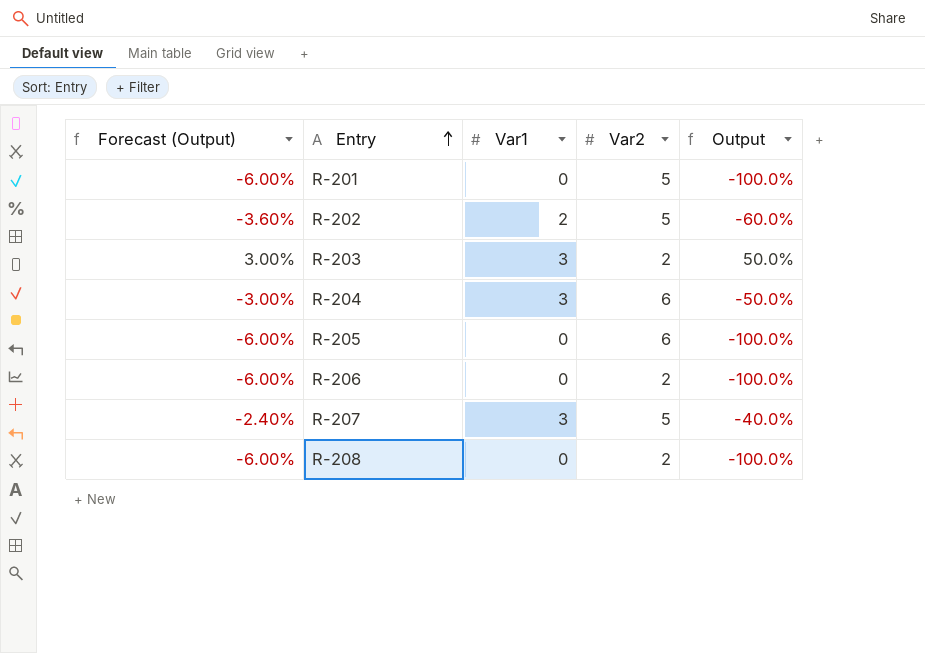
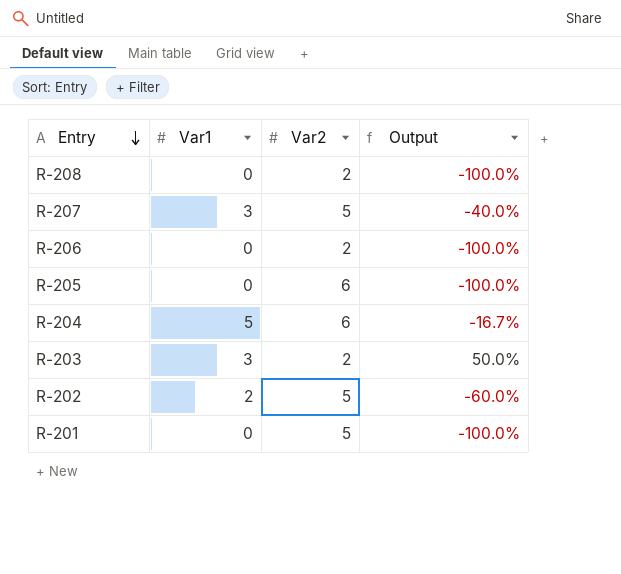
row order: Entry ascending -> Entry descending
column Forecast (Output) | formula: [Output] * 0.06 -> none
R-204 | Var1: 3 -> 5
R-204 | Output: -50.0% -> -16.7%

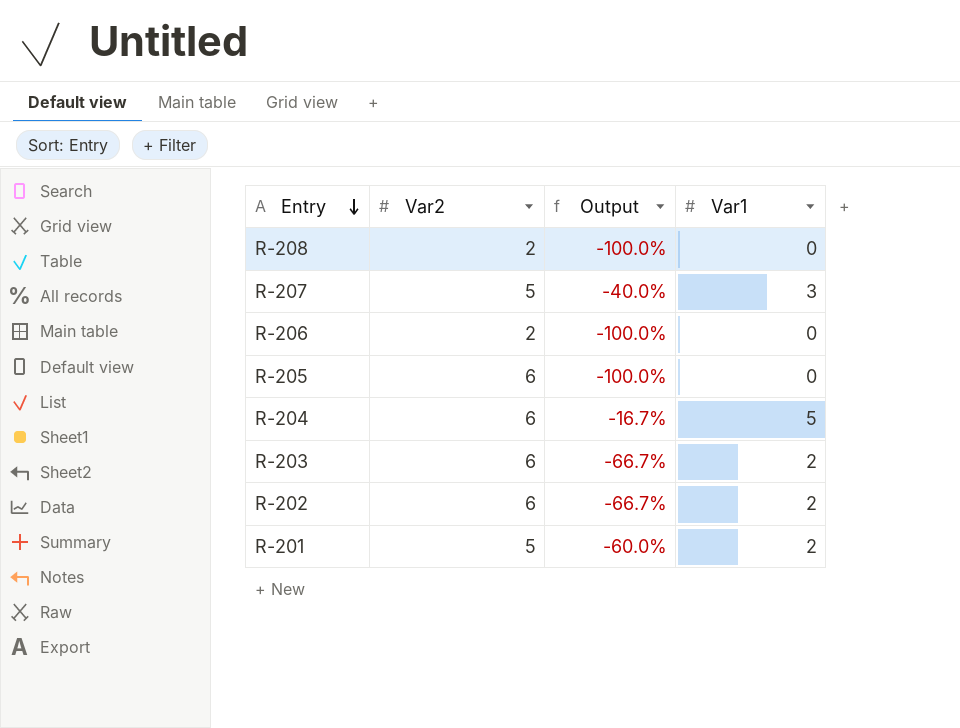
column Var1 | position: 2 -> 4
R-203 | Var2: 2 -> 6
R-203 | Output: 50.0% -> -66.7%
R-203 | Var1: 3 -> 2
R-202 | Var2: 5 -> 6
R-202 | Output: -60.0% -> -66.7%
R-201 | Output: -100.0% -> -60.0%
R-201 | Var1: 0 -> 2

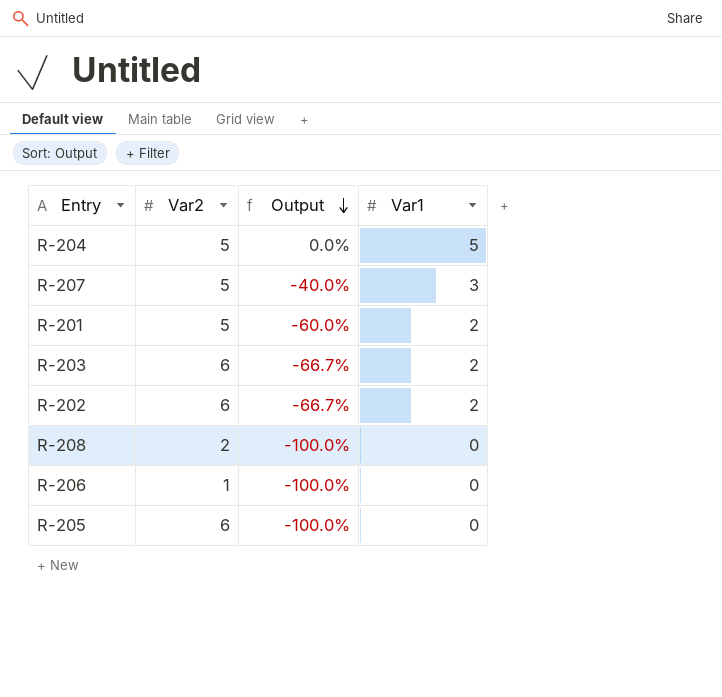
row order: Entry descending -> Output descending
R-204 | Var2: 6 -> 5
R-204 | Output: -16.7% -> 0.0%
R-206 | Var2: 2 -> 1

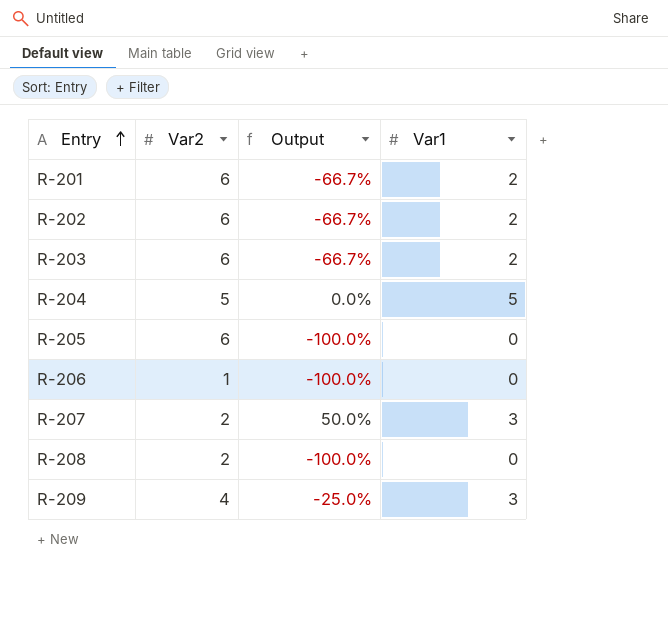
row order: Output descending -> Entry ascending
R-201 | Var2: 5 -> 6
R-201 | Output: -60.0% -> -66.7%
R-207 | Var2: 5 -> 2
R-207 | Output: -40.0% -> 50.0%
row R-209: none -> 4 | -25.0% | 3

